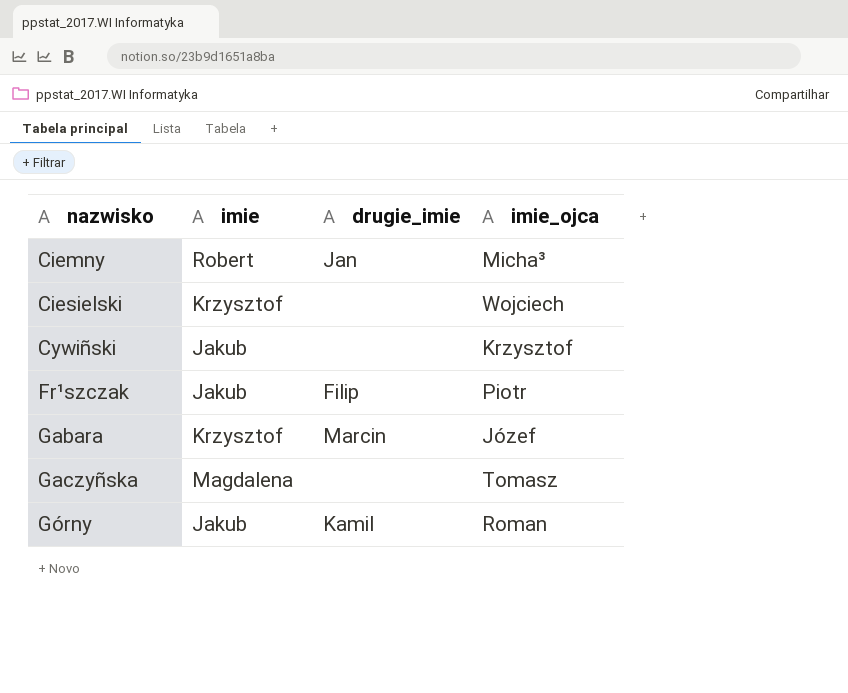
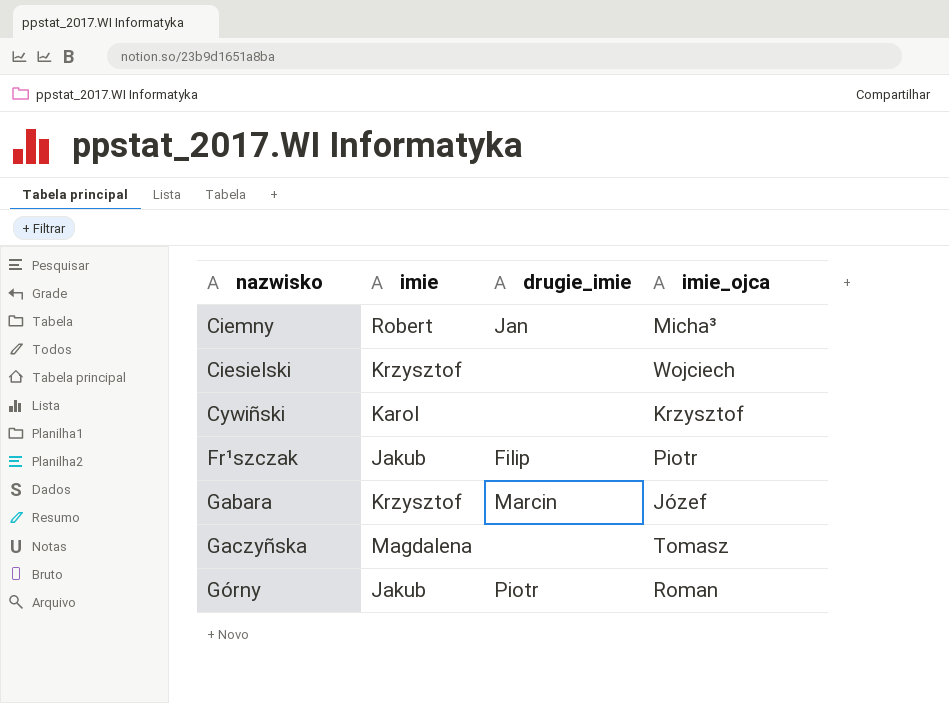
Cywiñski | imie: Jakub -> Karol
Górny | drugie_imie: Kamil -> Piotr

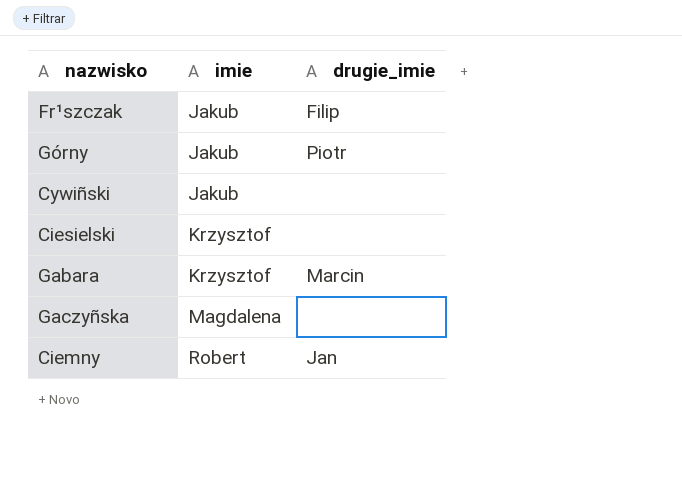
row order: nazwisko ascending -> imie ascending
column imie_ojca | position: 4 -> none
Cywiñski | imie: Karol -> Jakub

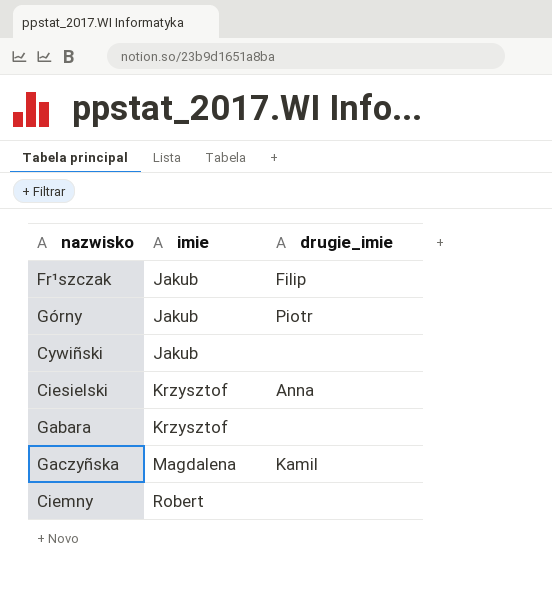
Ciesielski | drugie_imie: none -> Anna
Gabara | drugie_imie: Marcin -> none
Gaczyñska | drugie_imie: none -> Kamil
Ciemny | drugie_imie: Jan -> none

